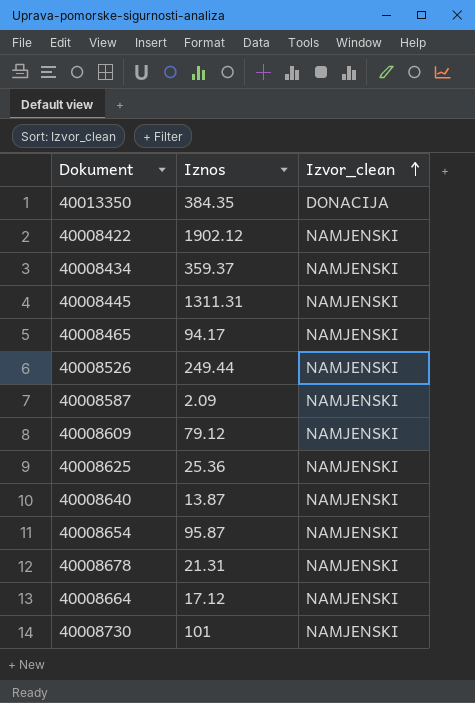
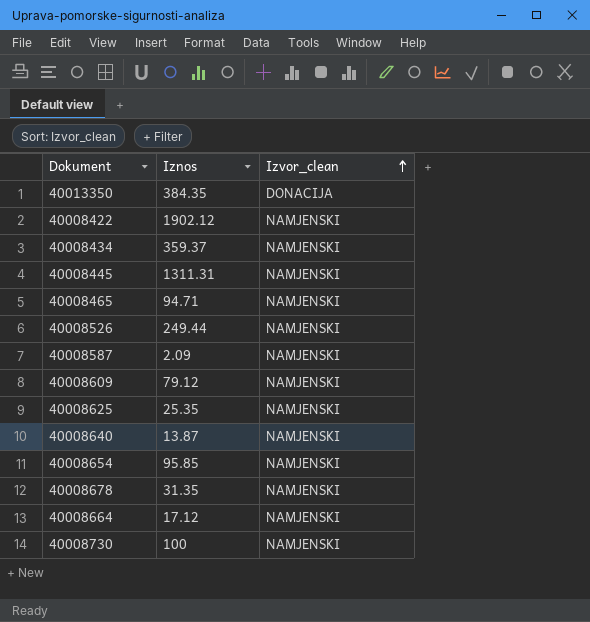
40008465 | Iznos: 94.17 -> 94.71
40008625 | Iznos: 25.36 -> 25.35
40008654 | Iznos: 95.87 -> 95.85
40008678 | Iznos: 21.31 -> 31.35
40008730 | Iznos: 101 -> 100

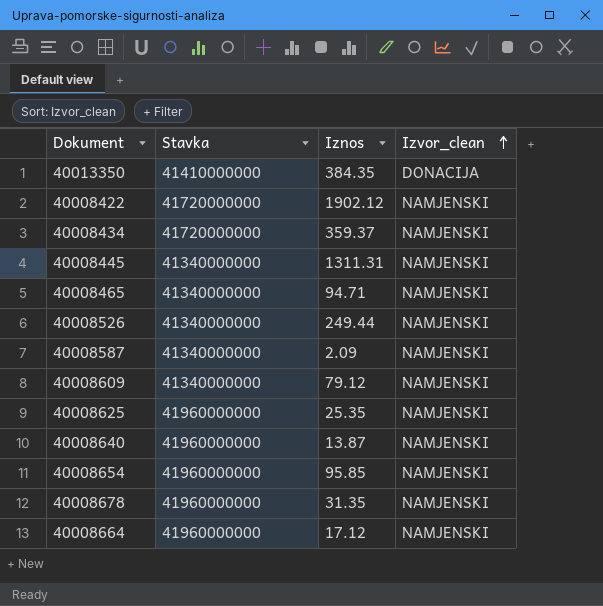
column Stavka | position: none -> 2
row 40008730: 100 | NAMJENSKI -> none

